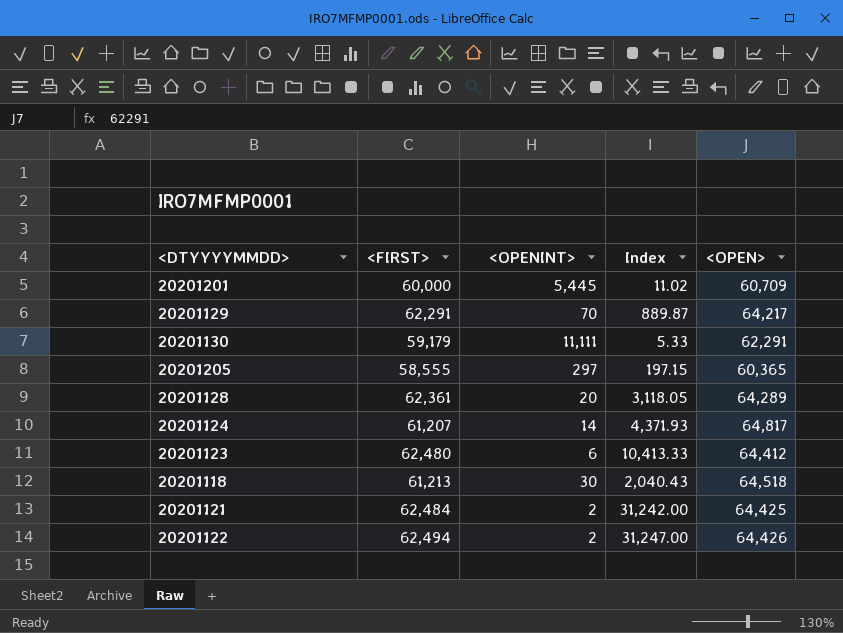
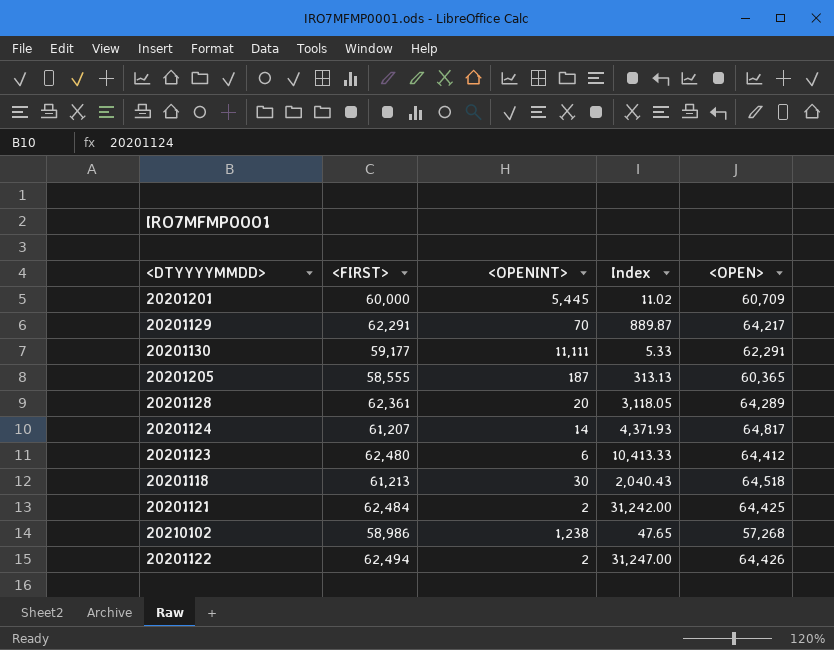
20201130 | <FIRST>: 59,179 -> 59,177
20201205 | <OPENINT>: 297 -> 187
20201205 | Index: 197.15 -> 313.13
row 20210102: none -> 58,986 | 1,238 | 47.65 | 57,268

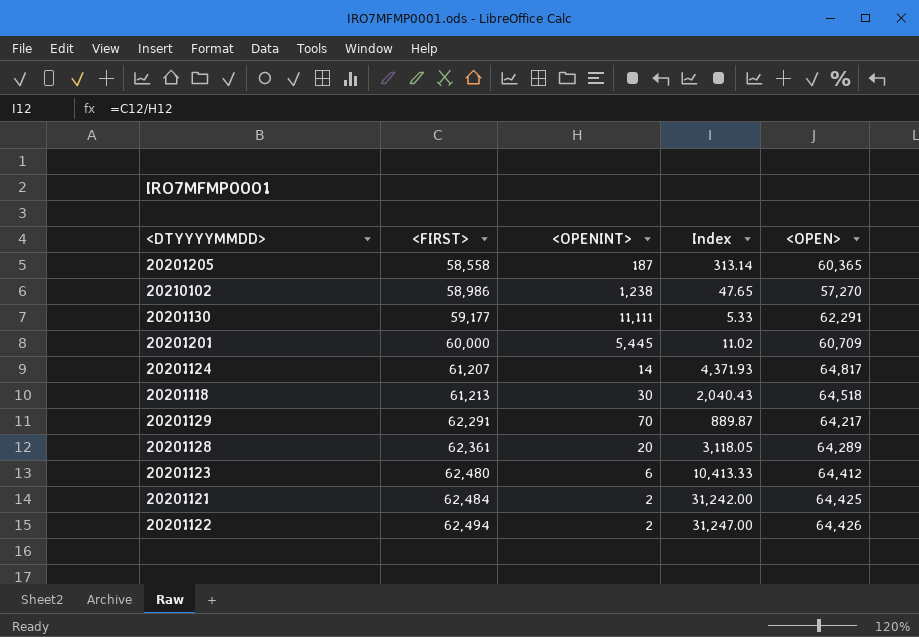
row order: none -> <FIRST> ascending
20201205 | <FIRST>: 58,555 -> 58,558
20201205 | Index: 313.13 -> 313.14
20210102 | <OPEN>: 57,268 -> 57,270

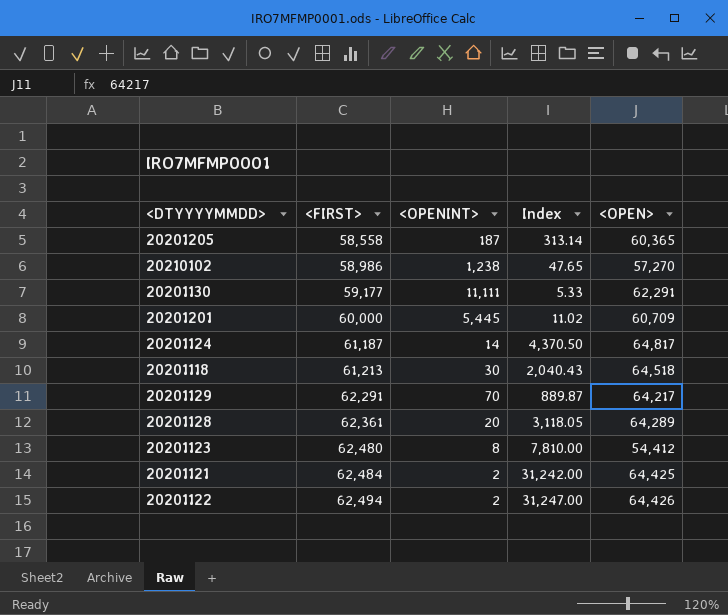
20201124 | <FIRST>: 61,207 -> 61,187
20201124 | Index: 4,371.93 -> 4,370.50
20201123 | <OPENINT>: 6 -> 8
20201123 | Index: 10,413.33 -> 7,810.00
20201123 | <OPEN>: 64,412 -> 54,412

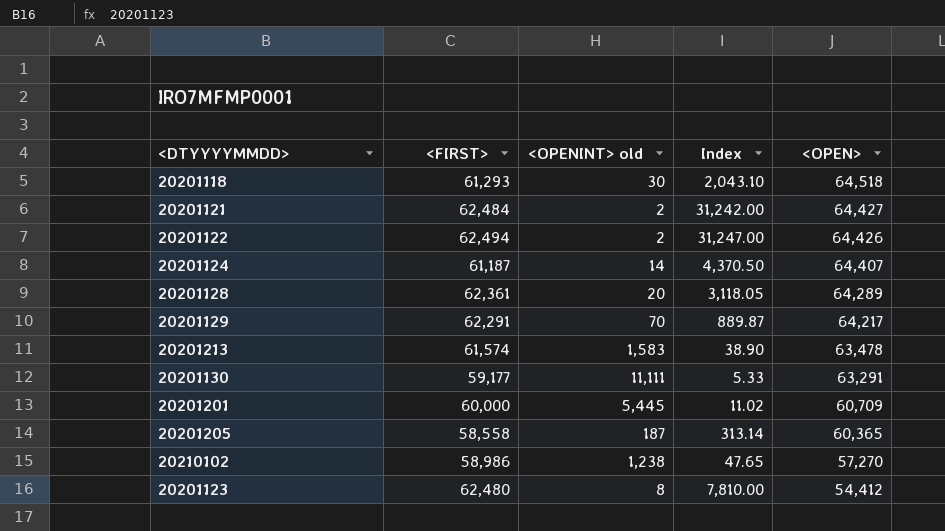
row order: <FIRST> ascending -> <OPEN> descending
column name: <OPENINT> -> <OPENINT> old
20201118 | <FIRST>: 61,213 -> 61,293
20201118 | Index: 2,040.43 -> 2,043.10
20201121 | <OPEN>: 64,425 -> 64,427
20201124 | <OPEN>: 64,817 -> 64,407
row 20201213: none -> 61,574 | 1,583 | 38.90 | 63,478
20201130 | <OPEN>: 62,291 -> 63,291

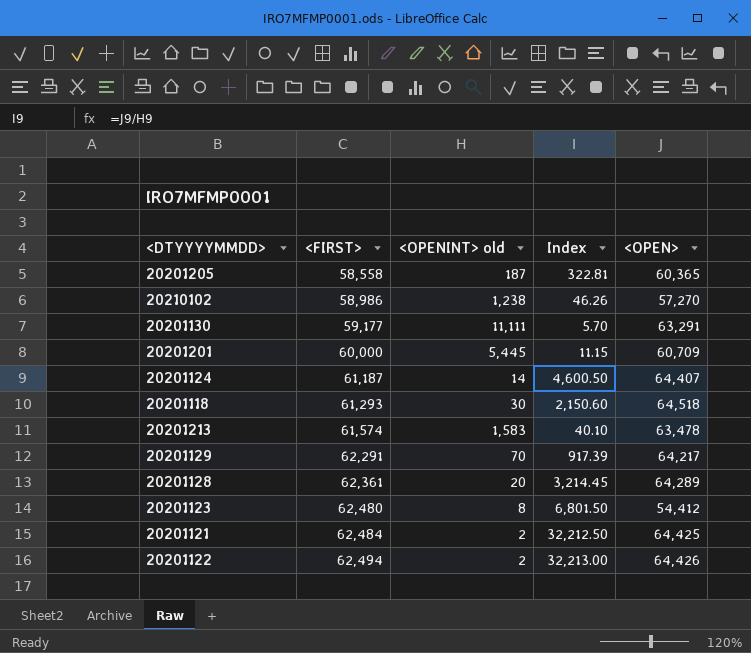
row order: <OPEN> descending -> <FIRST> ascending
column Index | formula: [<FIRST>] / [<OPENINT> old] -> [<OPEN>] / [<OPENINT> old]
20201121 | <OPEN>: 64,427 -> 64,425

